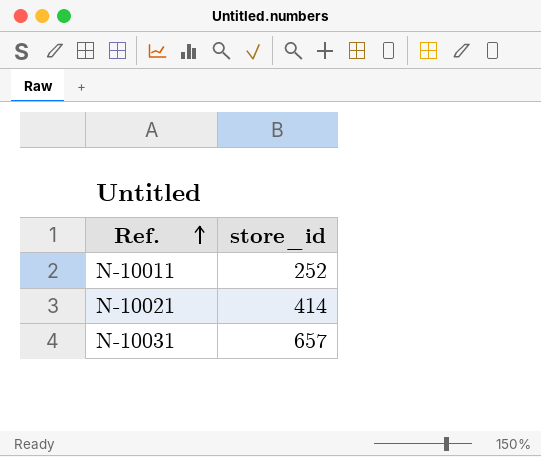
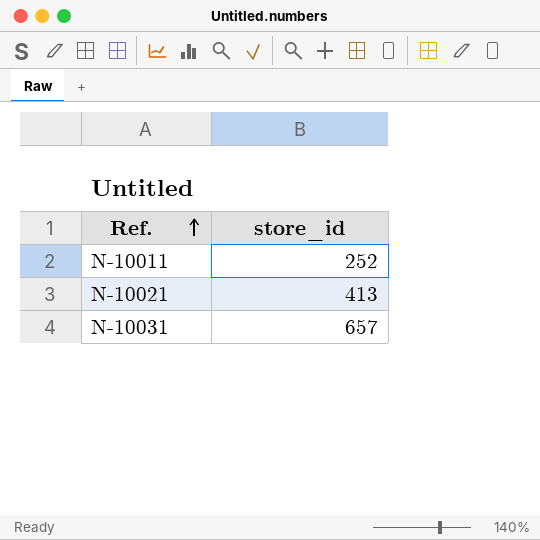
N-10021 | store_id: 414 -> 413

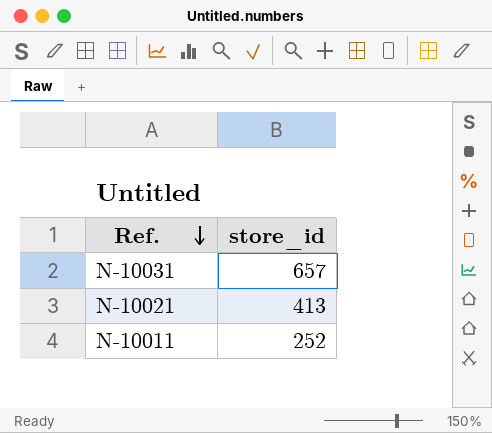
row order: Ref. ascending -> Ref. descending

